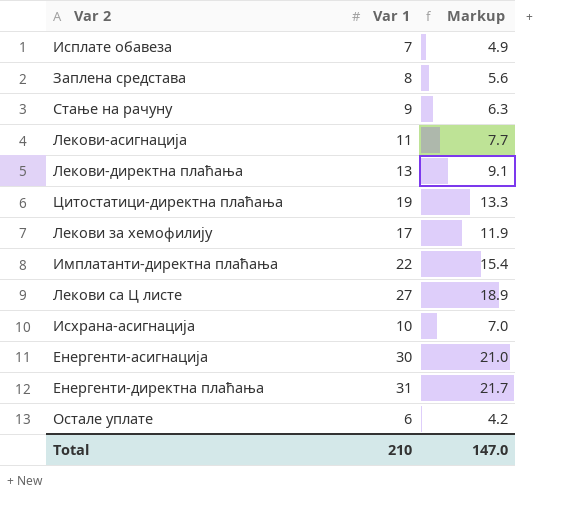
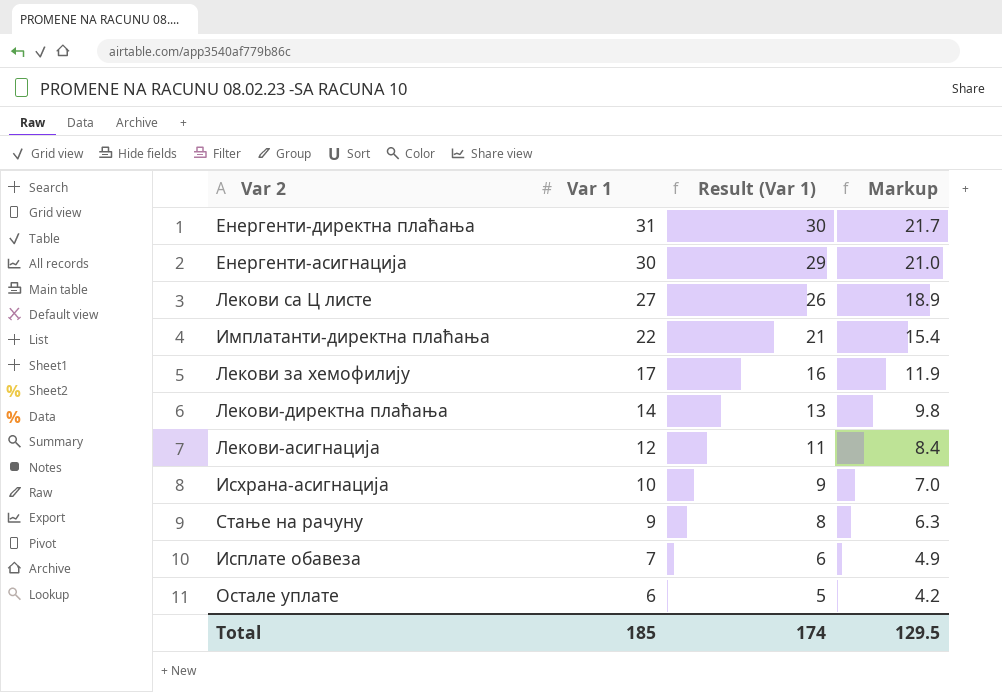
row order: none -> Var 1 descending
column Result (Var 1) | formula: none -> [Var 1] - 1
row Заплена средстава: 8 | 5.6 -> none
row Цитостатици-директна плаћања: 19 | 13.3 -> none
Лекови-директна плаћања | Var 1: 13 -> 14
Лекови-директна плаћања | Markup: 9.1 -> 9.8
Лекови-асигнација | Var 1: 11 -> 12
Лекови-асигнација | Markup: 7.7 -> 8.4
Total | Var 1: 210 -> 185
Total | Markup: 147.0 -> 129.5

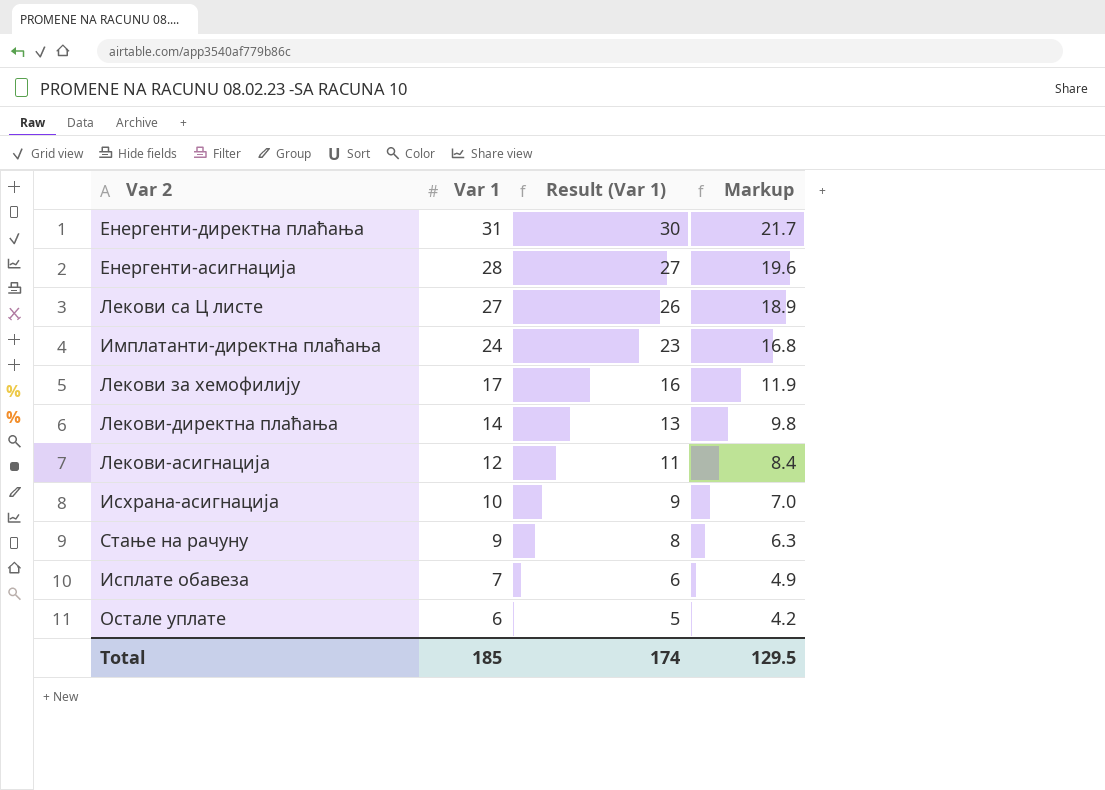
Енергенти-асигнација | Var 1: 30 -> 28
Енергенти-асигнација | Result (Var 1): 29 -> 27
Енергенти-асигнација | Markup: 21.0 -> 19.6
Имплатанти-директна плаћања | Var 1: 22 -> 24
Имплатанти-директна плаћања | Result (Var 1): 21 -> 23
Имплатанти-директна плаћања | Markup: 15.4 -> 16.8

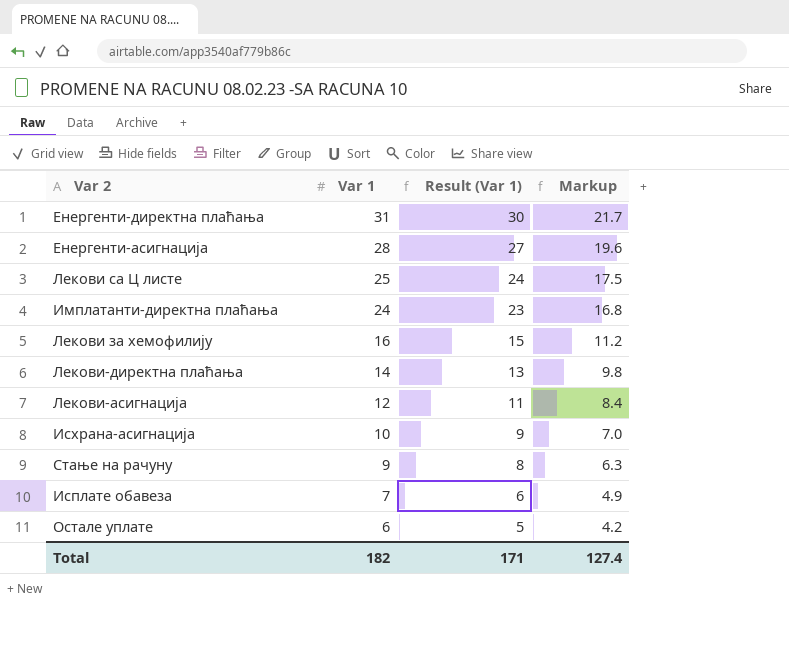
Лекови са Ц листе | Var 1: 27 -> 25
Лекови са Ц листе | Result (Var 1): 26 -> 24
Лекови са Ц листе | Markup: 18.9 -> 17.5
Лекови за хемофилију | Var 1: 17 -> 16
Лекови за хемофилију | Result (Var 1): 16 -> 15
Лекови за хемофилију | Markup: 11.9 -> 11.2
Total | Var 1: 185 -> 182
Total | Result (Var 1): 174 -> 171
Total | Markup: 129.5 -> 127.4

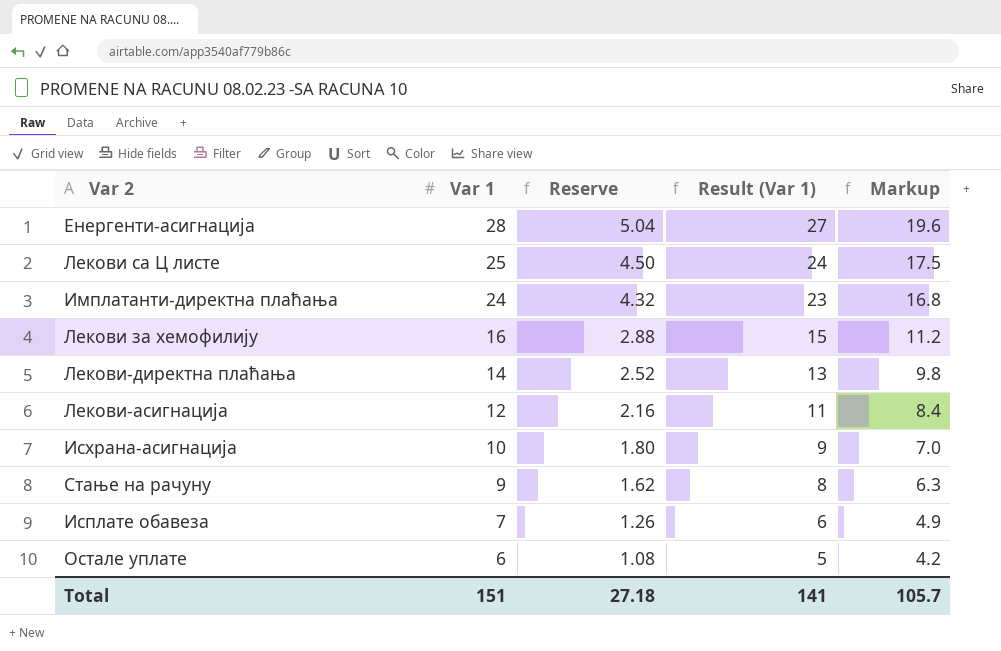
column Reserve | formula: none -> [Var 1] * 0.18
row Енергенти-директна плаћања: 31 | 30 | 21.7 -> none
Total | Var 1: 182 -> 151
Total | Result (Var 1): 171 -> 141
Total | Markup: 127.4 -> 105.7

